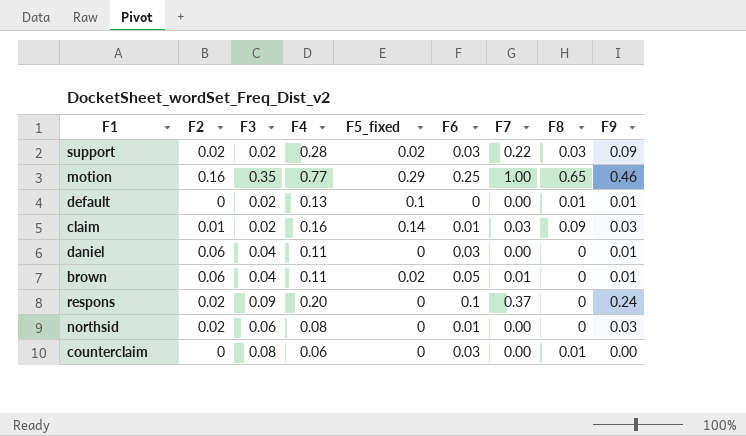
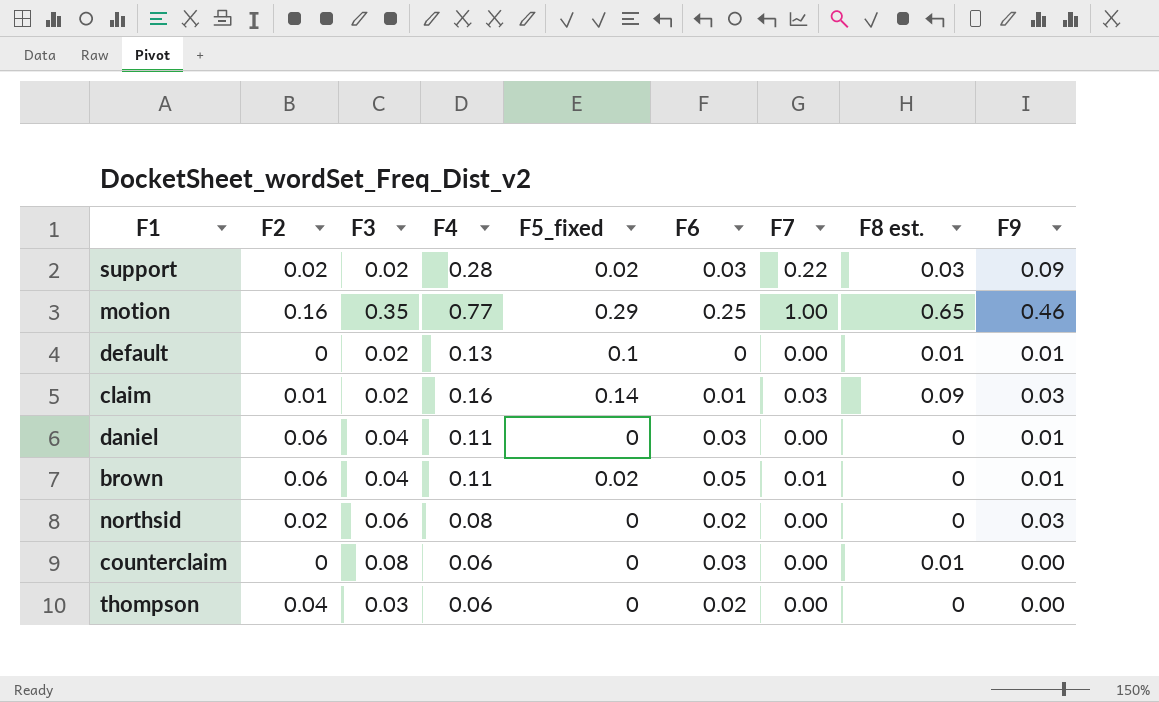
column name: F8 -> F8 est.
row respons: 0.02 | 0.09 | 0.20 | 0 | 0.1 | 0.37 | 0 | 0.24 -> none
northsid | F6: 0.01 -> 0.02
row thompson: none -> 0.04 | 0.03 | 0.06 | 0 | 0.02 | 0.00 | 0 | 0.00

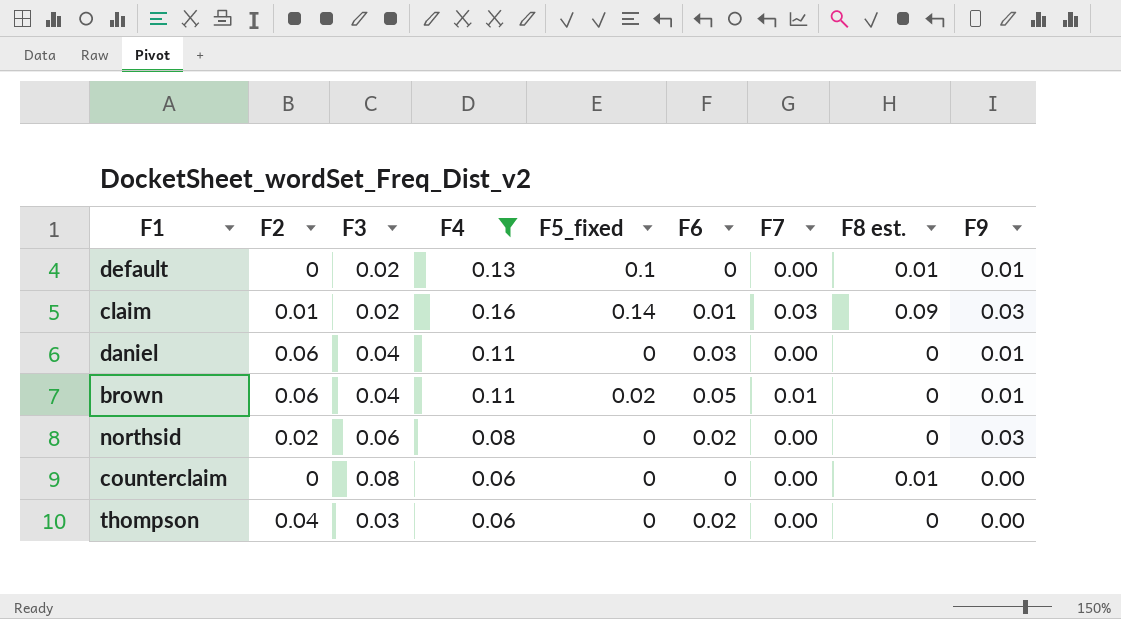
filter: none -> F4 <= 0.16
counterclaim | F6: 0.03 -> 0

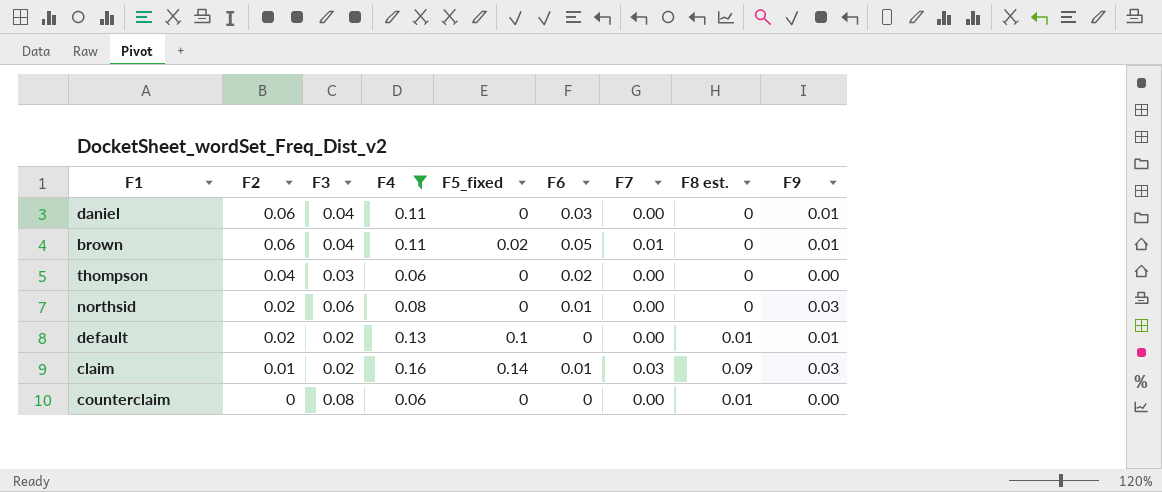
row order: none -> F2 descending
northsid | F6: 0.02 -> 0.01
default | F2: 0 -> 0.02

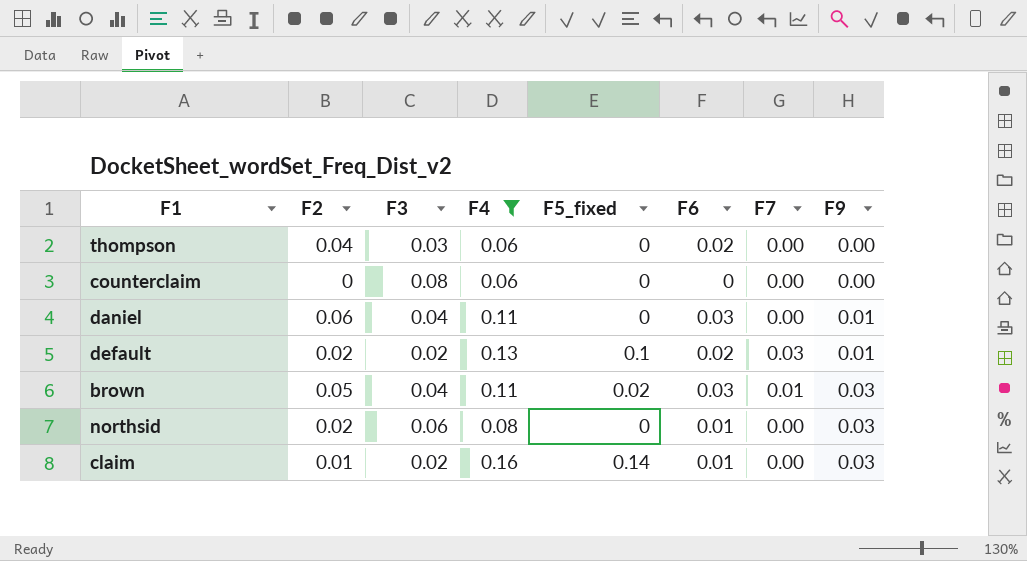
row order: F2 descending -> F9 ascending
column F8 est. | position: 8 -> none
default | F6: 0 -> 0.02
default | F7: 0.00 -> 0.03
brown | F2: 0.06 -> 0.05
brown | F6: 0.05 -> 0.03
brown | F9: 0.01 -> 0.03
claim | F7: 0.03 -> 0.00

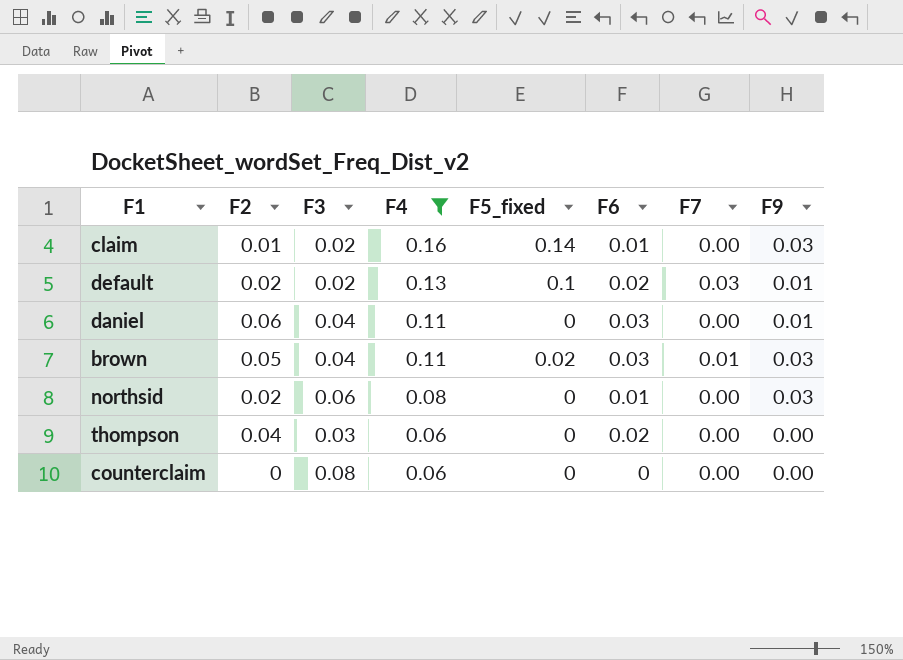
row order: F9 ascending -> F4 descending

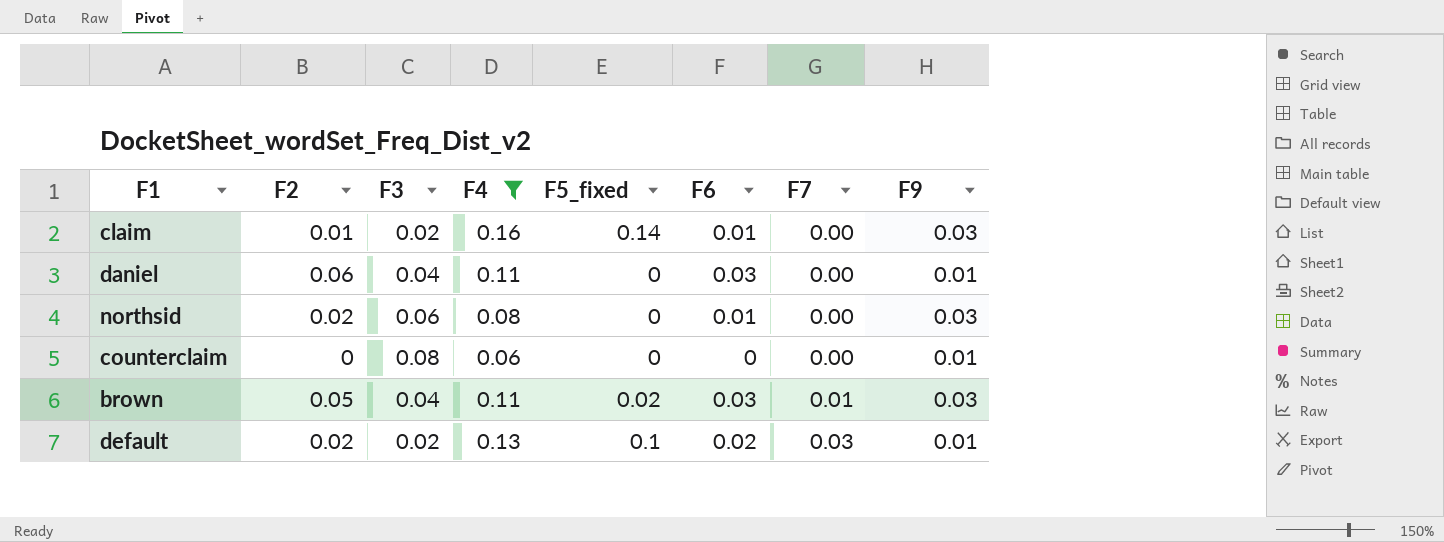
row order: F4 descending -> F7 ascending
row thompson: 0.04 | 0.03 | 0.06 | 0 | 0.02 | 0.00 | 0.00 -> none
counterclaim | F9: 0.00 -> 0.01

